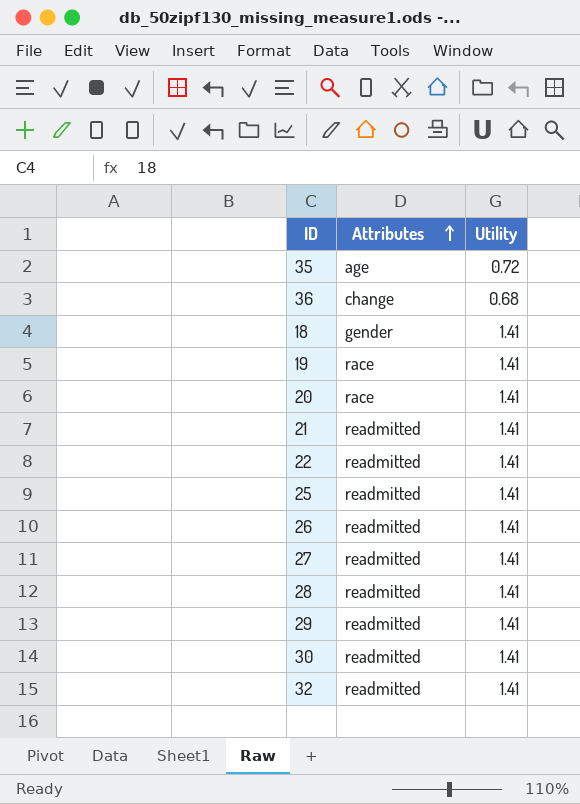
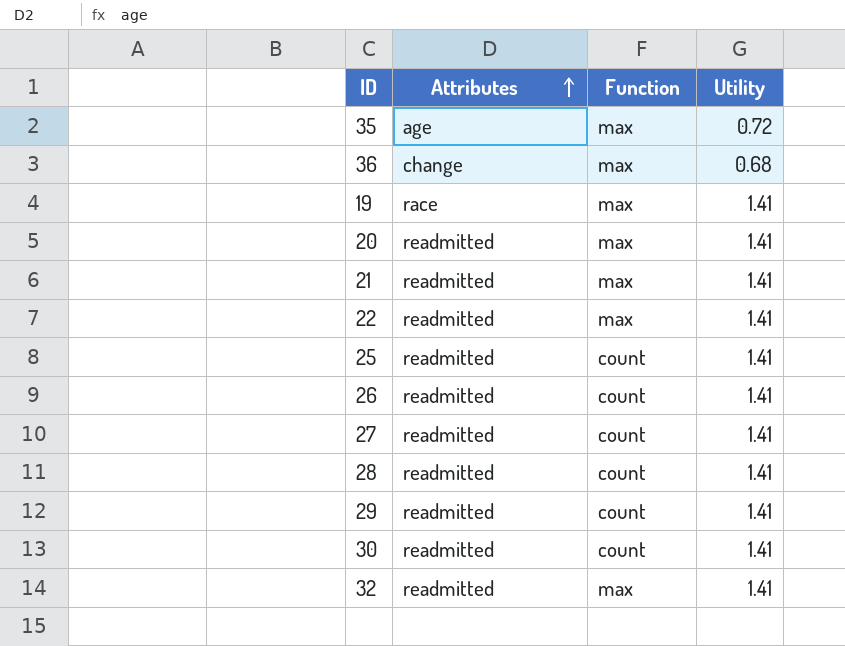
column Function | position: none -> 3
row 18: gender | 1.41 -> none
20 | Attributes: race -> readmitted

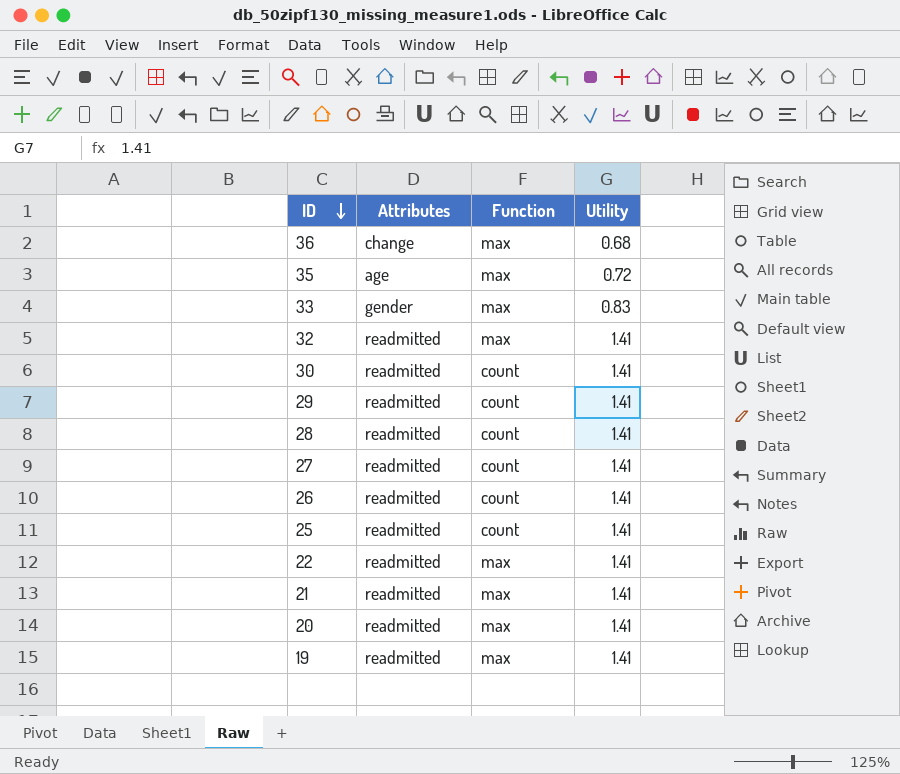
row order: Attributes ascending -> ID descending
row 33: none -> gender | max | 0.83
19 | Attributes: race -> readmitted

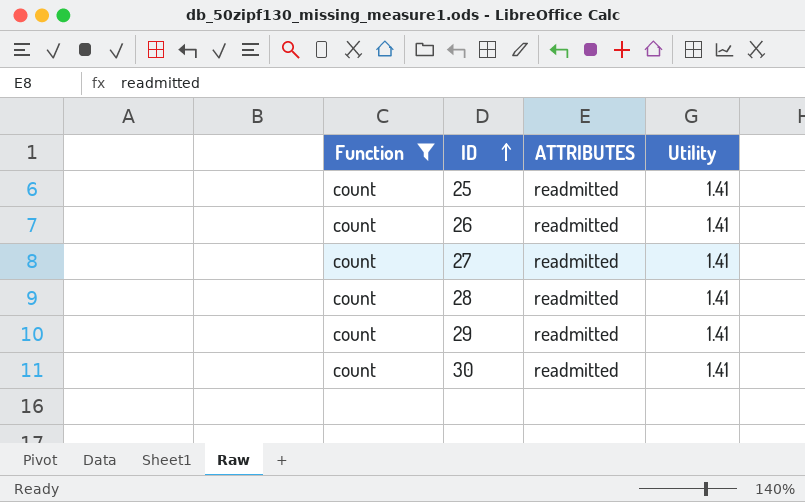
filter: none -> Function = count
row order: ID descending -> ID ascending
column Function | position: 3 -> 1
column name: Attributes -> ATTRIBUTES

